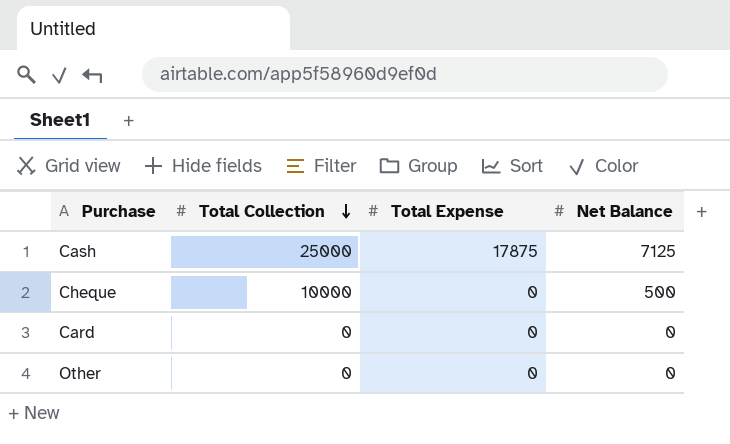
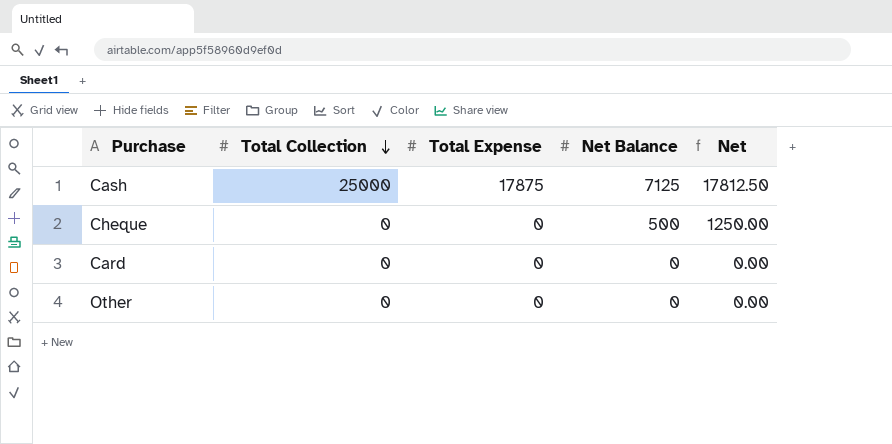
column Net | formula: none -> [Net Balance] * 2.5
Cheque | Total Collection: 10000 -> 0

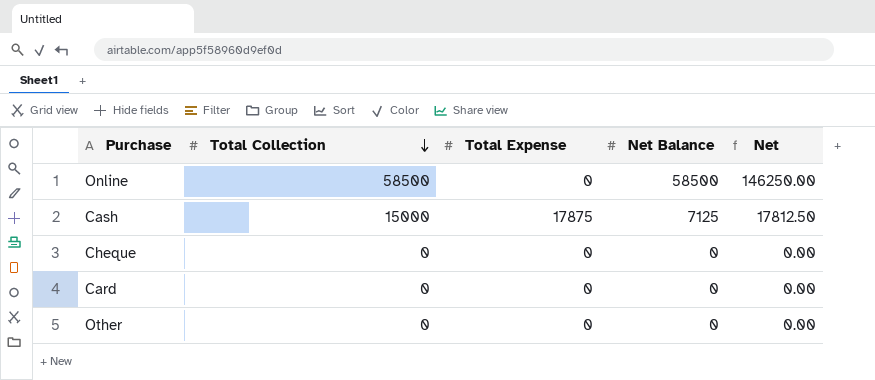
row Online: none -> 58500 | 0 | 58500 | 146250.00
Cash | Total Collection: 25000 -> 15000
Cheque | Net Balance: 500 -> 0
Cheque | Net: 1250.00 -> 0.00

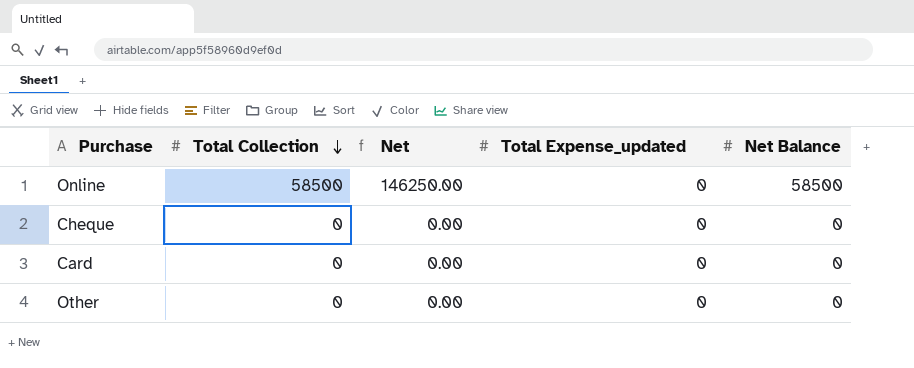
column Net | position: 5 -> 3
column name: Total Expense -> Total Expense_updated
row Cash: 15000 | 17875 | 7125 | 17812.50 -> none

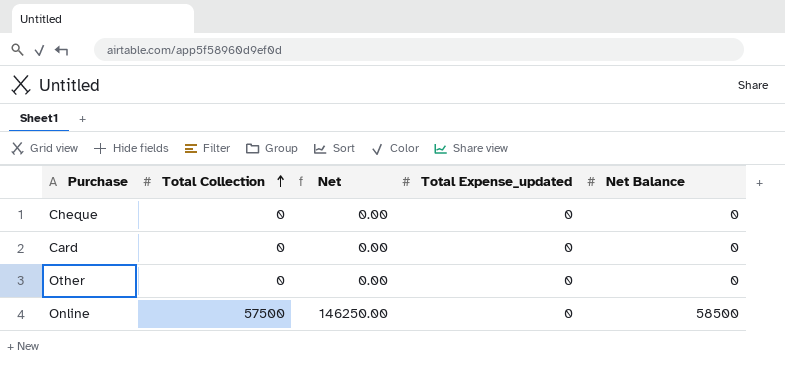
row order: Total Collection descending -> Total Collection ascending
Online | Total Collection: 58500 -> 57500

